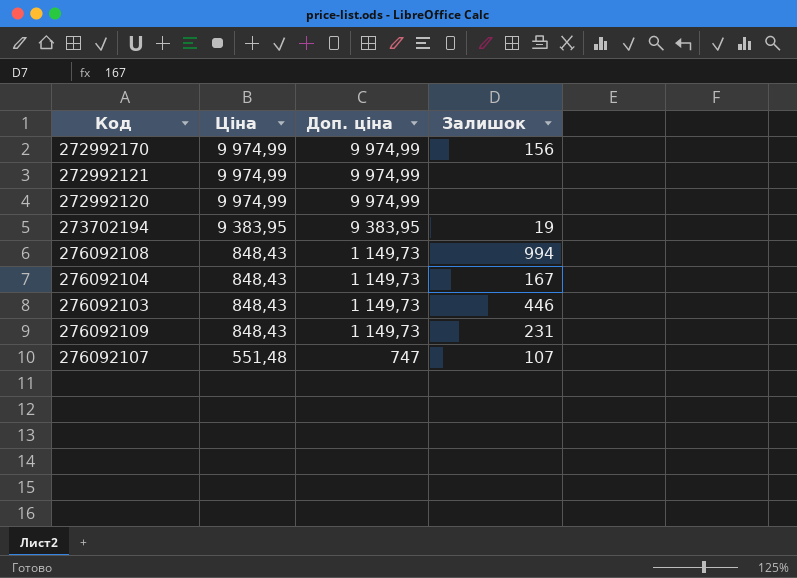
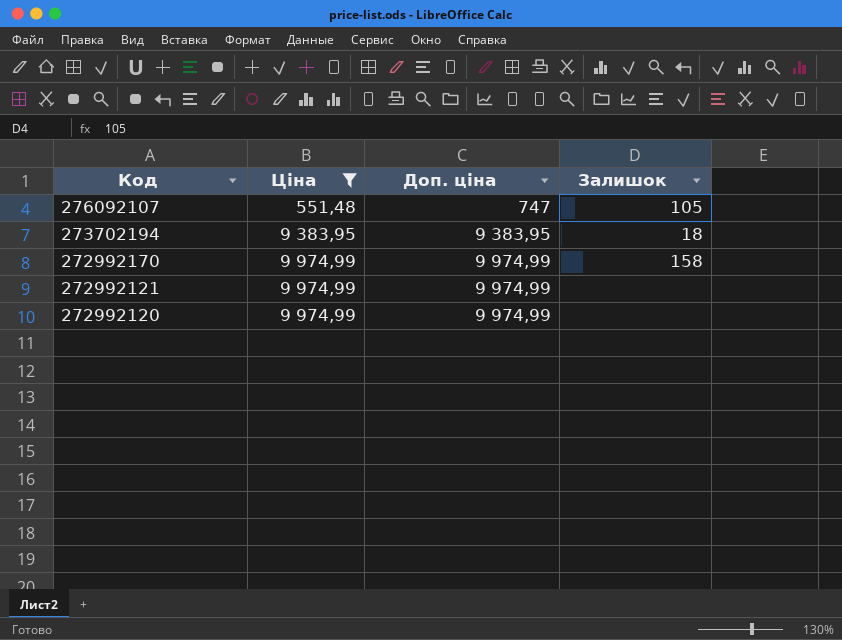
filter: none -> Ціна != 848,43
row order: Ціна descending -> Код descending
276092107 | Залишок: 107 -> 105
273702194 | Залишок: 19 -> 18
272992170 | Залишок: 156 -> 158

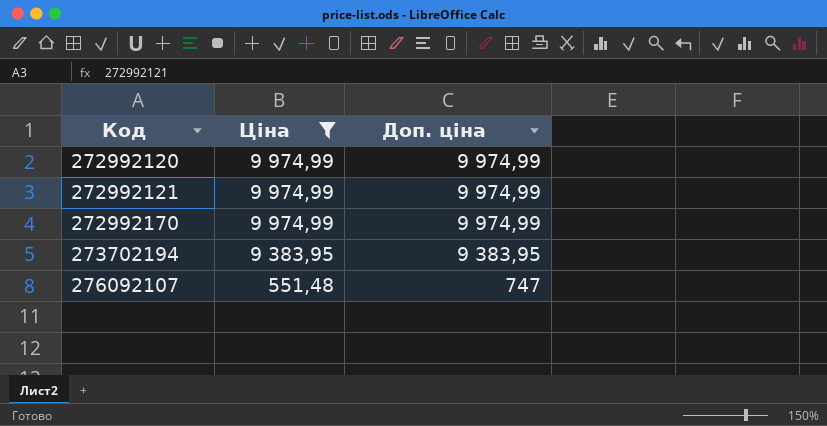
row order: Код descending -> Код ascending
column Залишок | position: 4 -> none

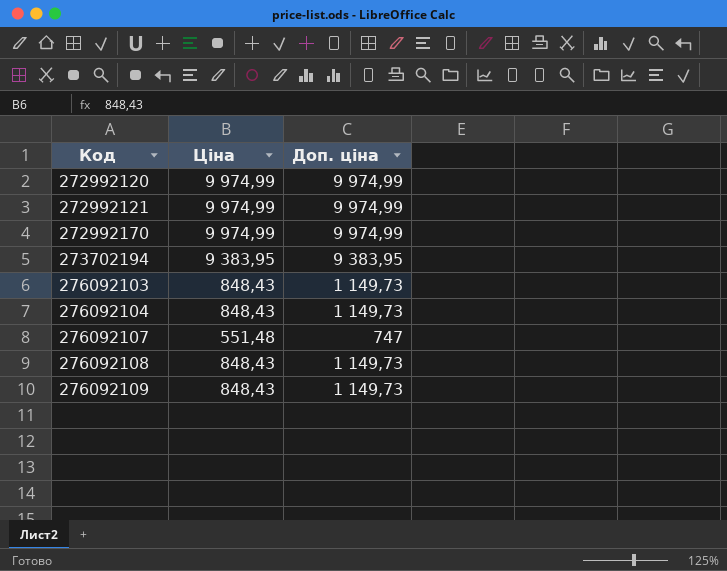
filter: Ціна != 848,43 -> none

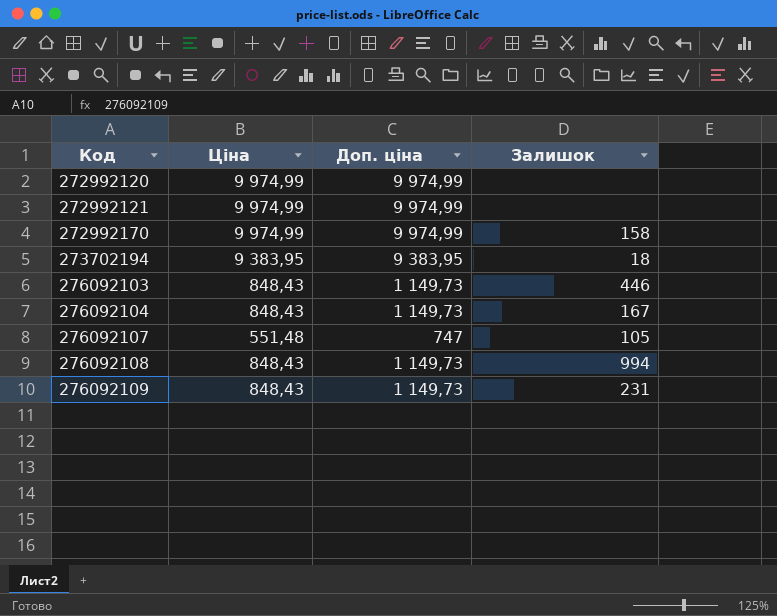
column Залишок | position: none -> 4

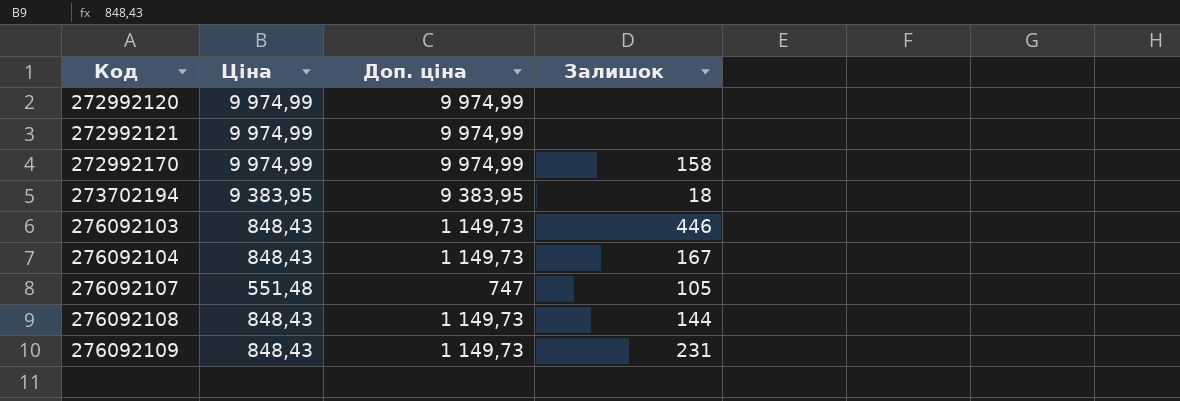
276092108 | Залишок: 994 -> 144

